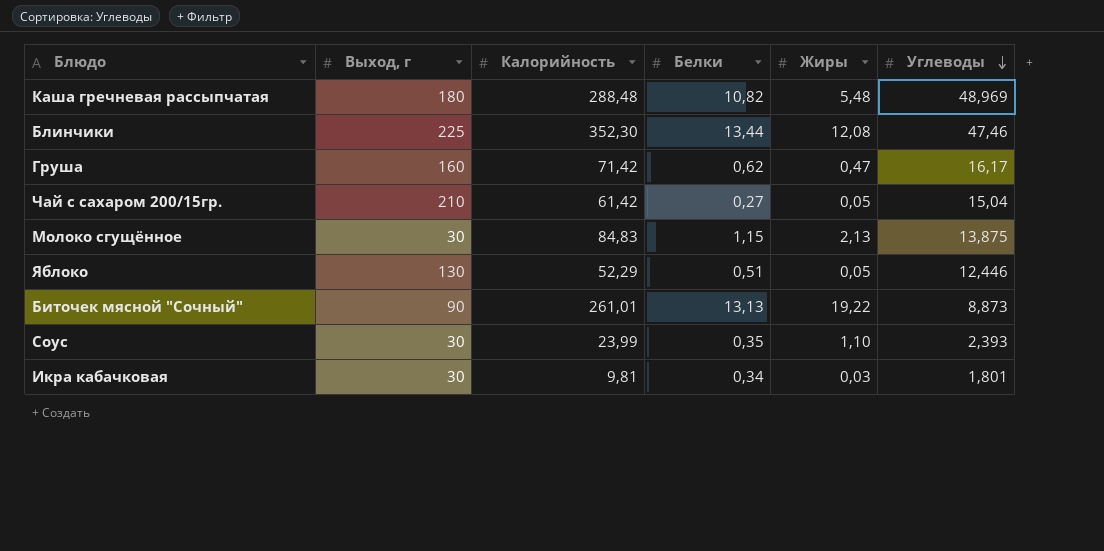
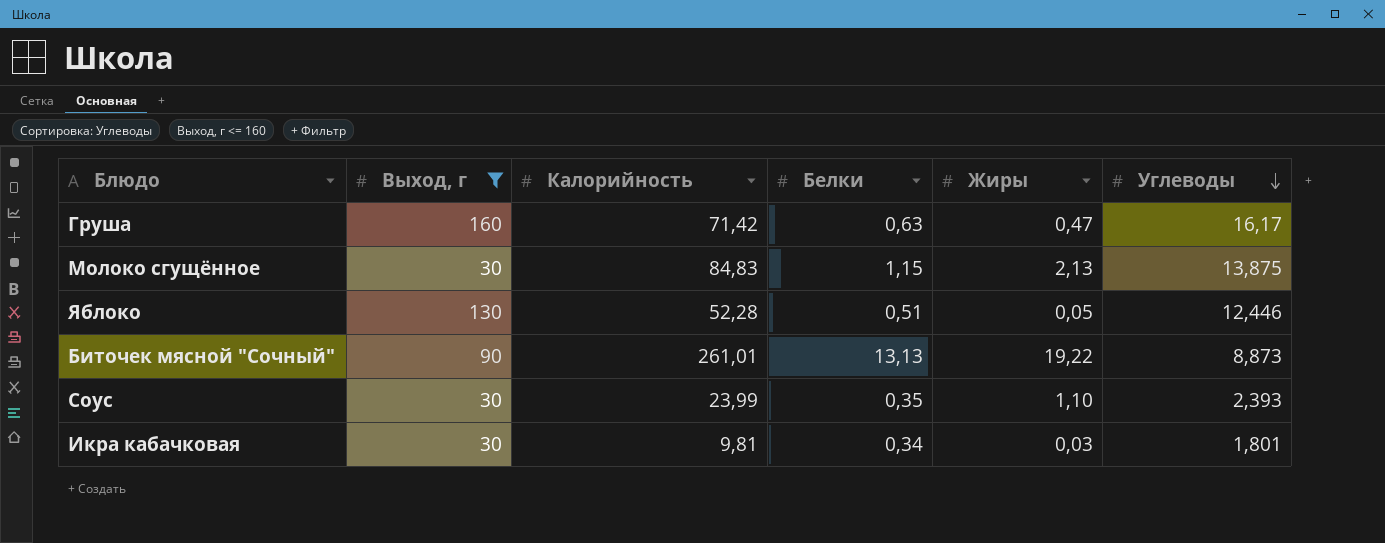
filter: none -> Выход, г <= 160
Груша | Белки: 0,62 -> 0,63
Яблоко | Калорийность: 52,29 -> 52,28

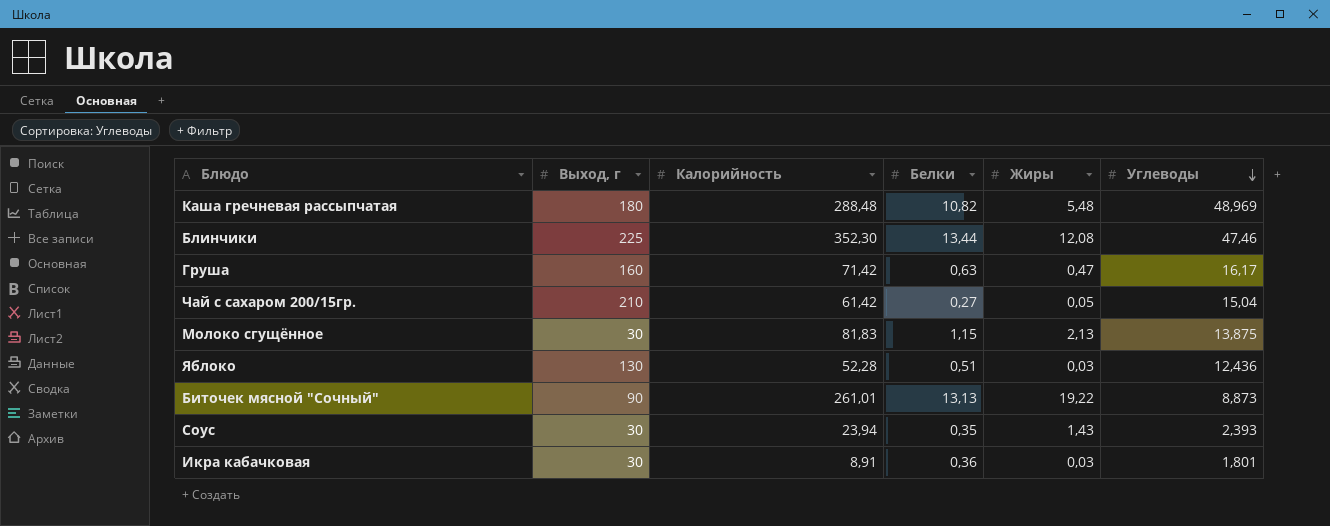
filter: Выход, г <= 160 -> none
Молоко сгущённое | Калорийность: 84,83 -> 81,83
Яблоко | Жиры: 0,05 -> 0,03
Яблоко | Углеводы: 12,446 -> 12,436
Соус | Калорийность: 23,99 -> 23,94
Соус | Жиры: 1,10 -> 1,43
Икра кабачковая | Калорийность: 9,81 -> 8,91
Икра кабачковая | Белки: 0,34 -> 0,36

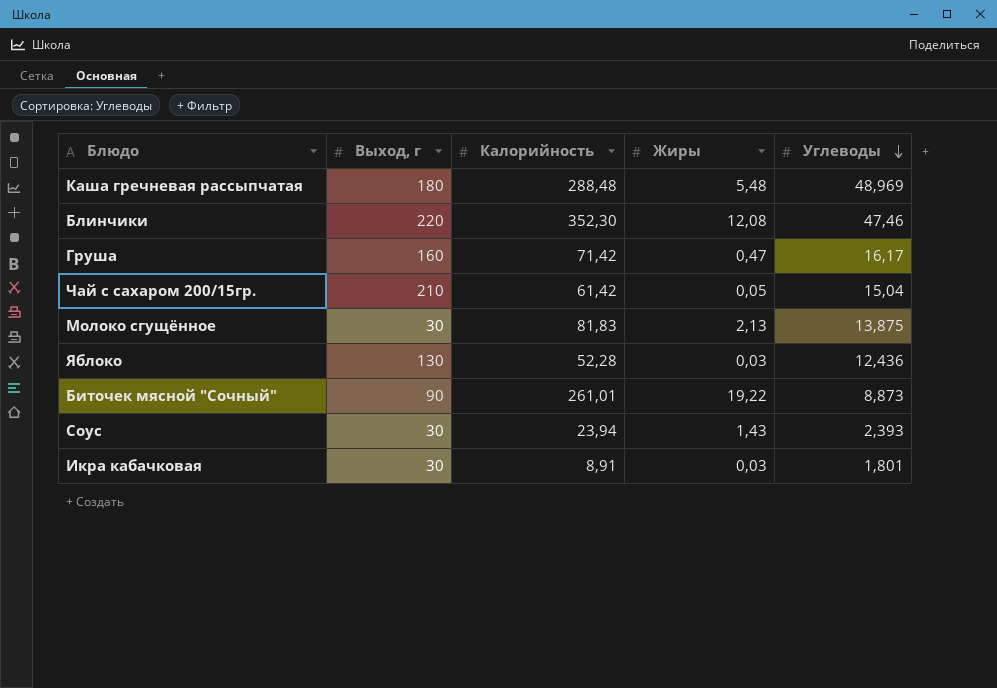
column Белки | position: 4 -> none
Блинчики | Выход, г: 225 -> 220

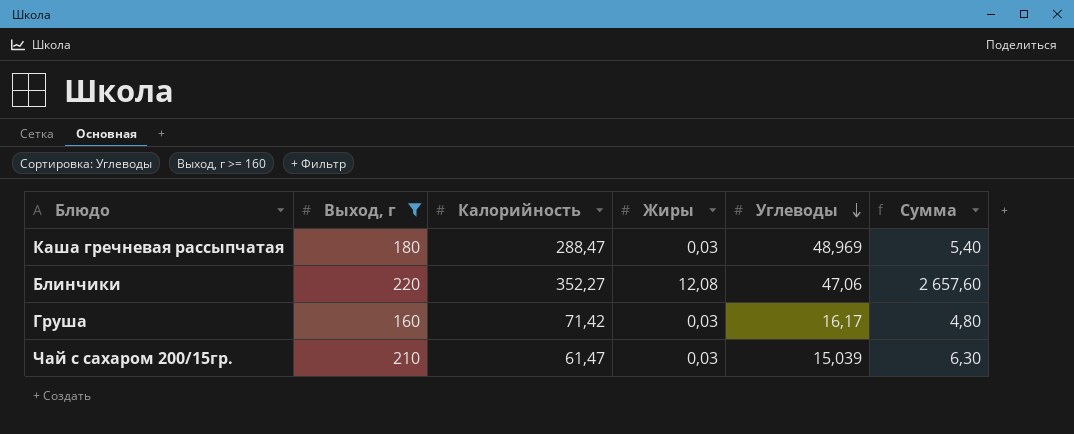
filter: none -> Выход, г >= 160
column Сумма | formula: none -> [Выход, г] * [Жиры]
Каша гречневая рассыпчатая | Калорийность: 288,48 -> 288,47
Каша гречневая рассыпчатая | Жиры: 5,48 -> 0,03
Блинчики | Калорийность: 352,30 -> 352,27
Блинчики | Углеводы: 47,46 -> 47,06
Груша | Жиры: 0,47 -> 0,03
Чай с сахаром 200/15гр. | Калорийность: 61,42 -> 61,47
Чай с сахаром 200/15гр. | Жиры: 0,05 -> 0,03
Чай с сахаром 200/15гр. | Углеводы: 15,04 -> 15,039

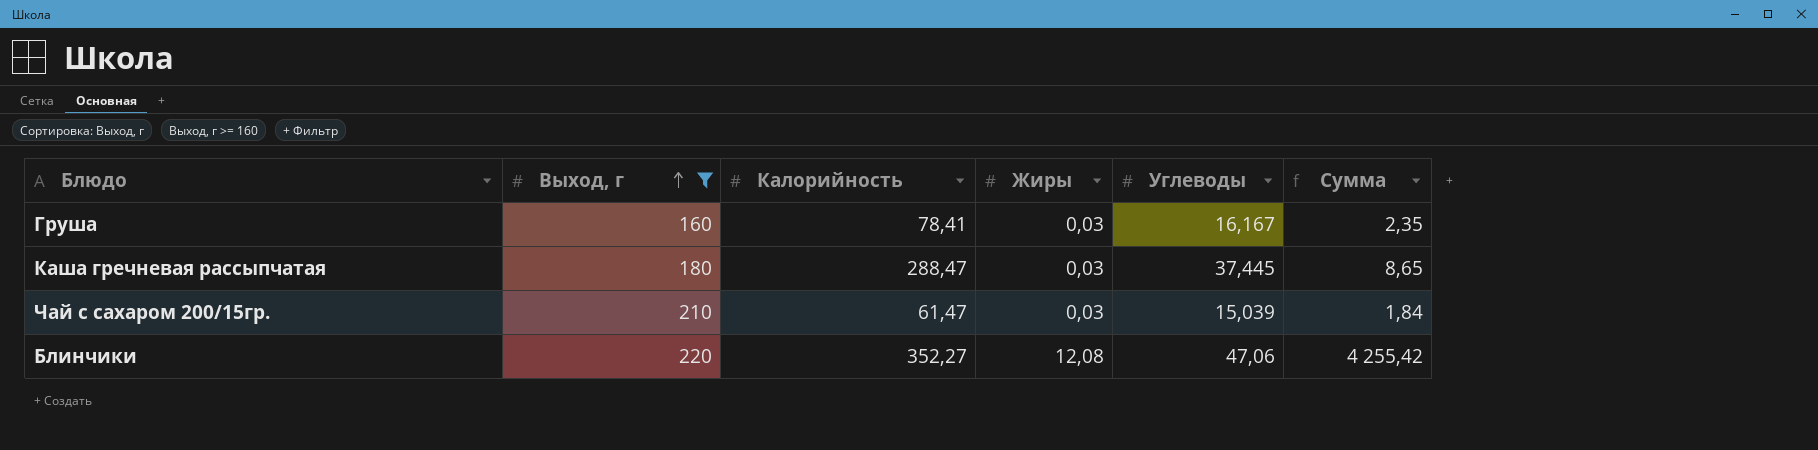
row order: Углеводы descending -> Выход, г ascending
column Сумма | formula: [Выход, г] * [Жиры] -> [Калорийность] * [Жиры]
Груша | Калорийность: 71,42 -> 78,41
Груша | Углеводы: 16,17 -> 16,167
Каша гречневая рассыпчатая | Углеводы: 48,969 -> 37,445

